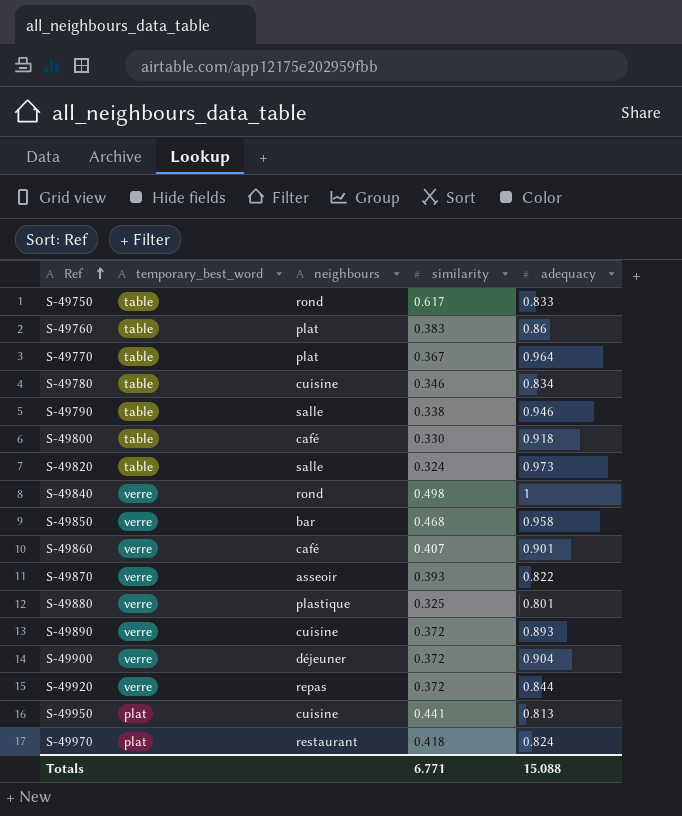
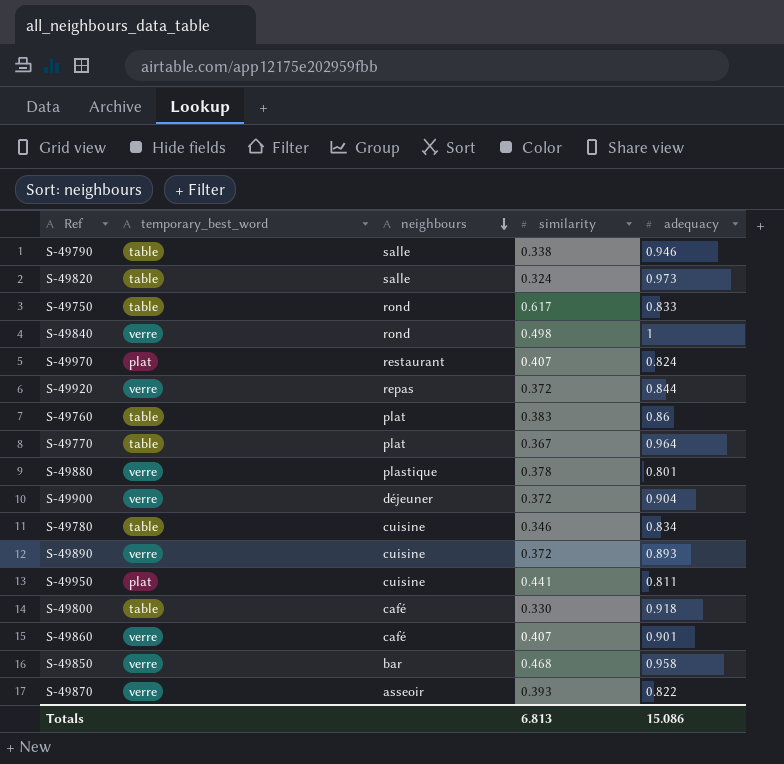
row order: Ref ascending -> neighbours descending
S-49970 | similarity: 0.418 -> 0.407
S-49880 | similarity: 0.325 -> 0.378
S-49950 | adequacy: 0.813 -> 0.811
Totals | similarity: 6.771 -> 6.813
Totals | adequacy: 15.088 -> 15.086

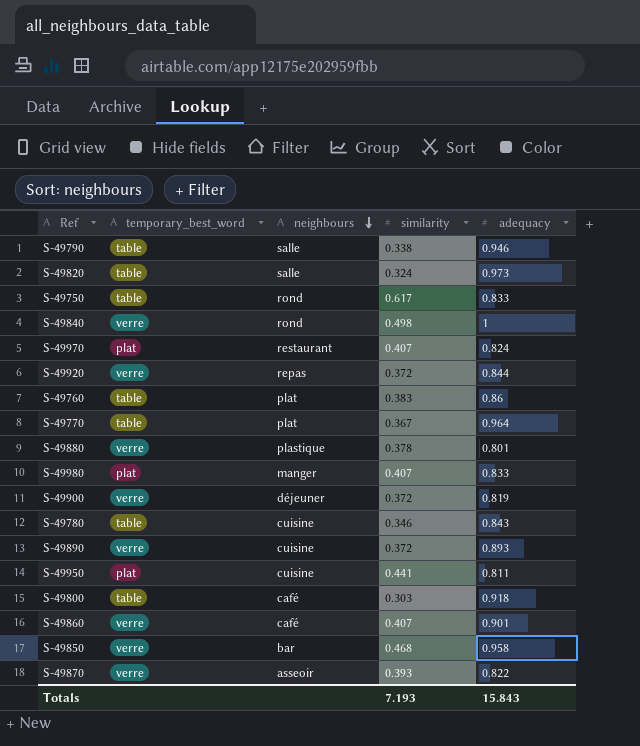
row S-49980: none -> plat | manger | 0.407 | 0.833
S-49900 | adequacy: 0.904 -> 0.819
S-49780 | adequacy: 0.834 -> 0.843
S-49800 | similarity: 0.330 -> 0.303
Totals | similarity: 6.813 -> 7.193
Totals | adequacy: 15.086 -> 15.843

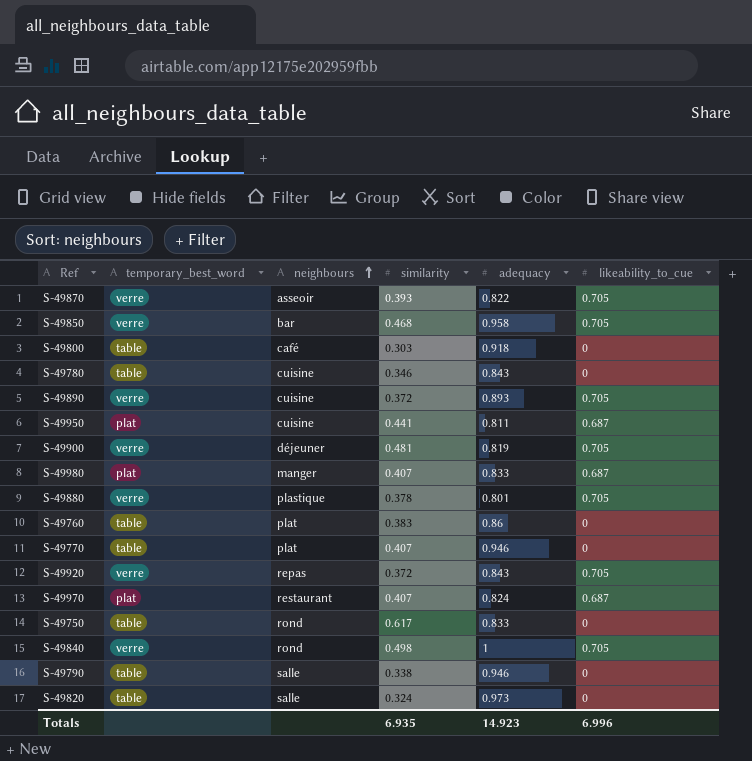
row order: neighbours descending -> neighbours ascending
column likeability_to_cue | position: none -> 6
row S-49860: verre | café | 0.407 | 0.901 -> none
S-49900 | similarity: 0.372 -> 0.481
S-49770 | similarity: 0.367 -> 0.407
S-49770 | adequacy: 0.964 -> 0.946
S-49920 | adequacy: 0.844 -> 0.843
Totals | similarity: 7.193 -> 6.935
Totals | adequacy: 15.843 -> 14.923

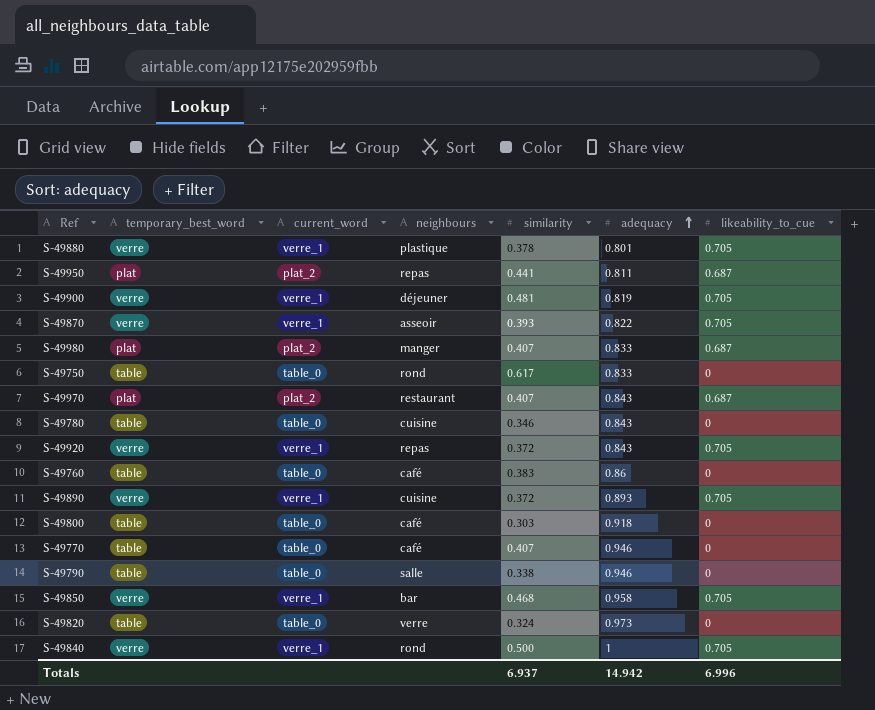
row order: neighbours ascending -> adequacy ascending
column current_word | position: none -> 3
S-49950 | neighbours: cuisine -> repas
S-49970 | adequacy: 0.824 -> 0.843
S-49760 | neighbours: plat -> café
S-49770 | neighbours: plat -> café
S-49820 | neighbours: salle -> verre
S-49840 | similarity: 0.498 -> 0.500
Totals | similarity: 6.935 -> 6.937
Totals | adequacy: 14.923 -> 14.942

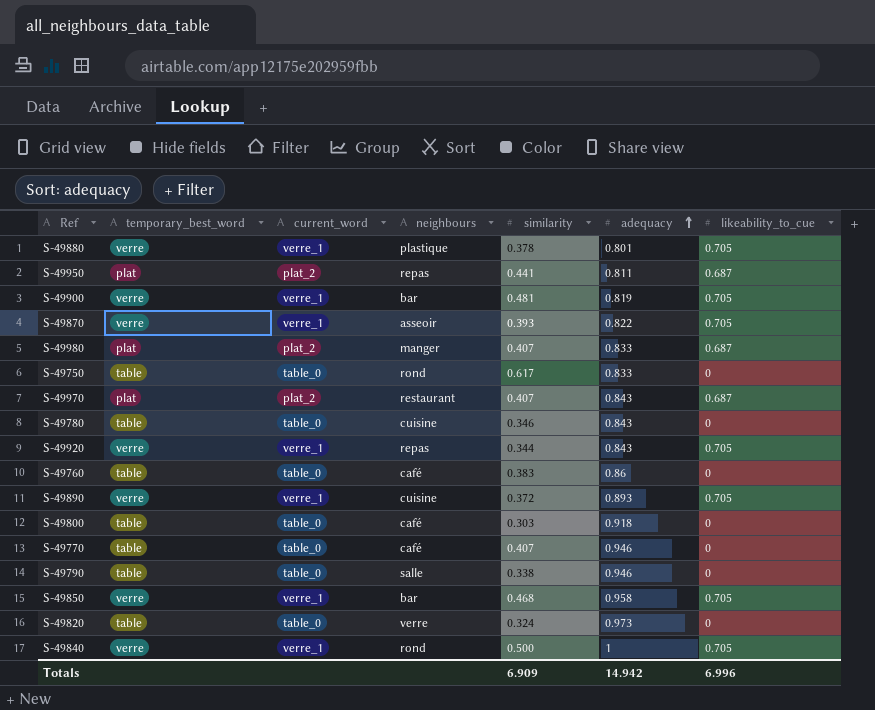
S-49900 | neighbours: déjeuner -> bar
S-49920 | similarity: 0.372 -> 0.344
Totals | similarity: 6.937 -> 6.909

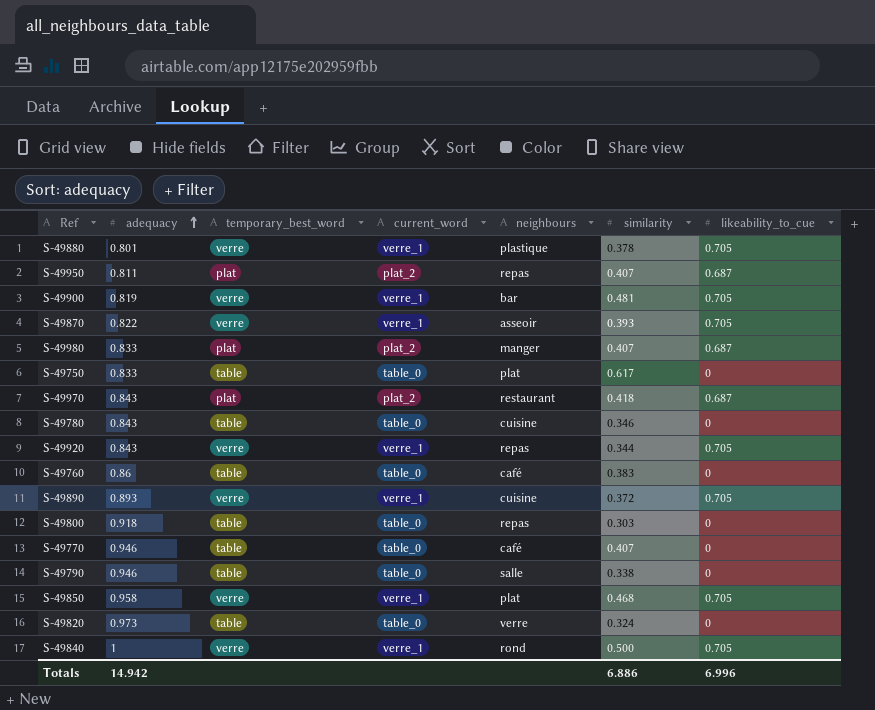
column adequacy | position: 6 -> 2
S-49950 | similarity: 0.441 -> 0.407
S-49750 | neighbours: rond -> plat
S-49970 | similarity: 0.407 -> 0.418
S-49800 | neighbours: café -> repas
S-49850 | neighbours: bar -> plat
Totals | similarity: 6.909 -> 6.886

